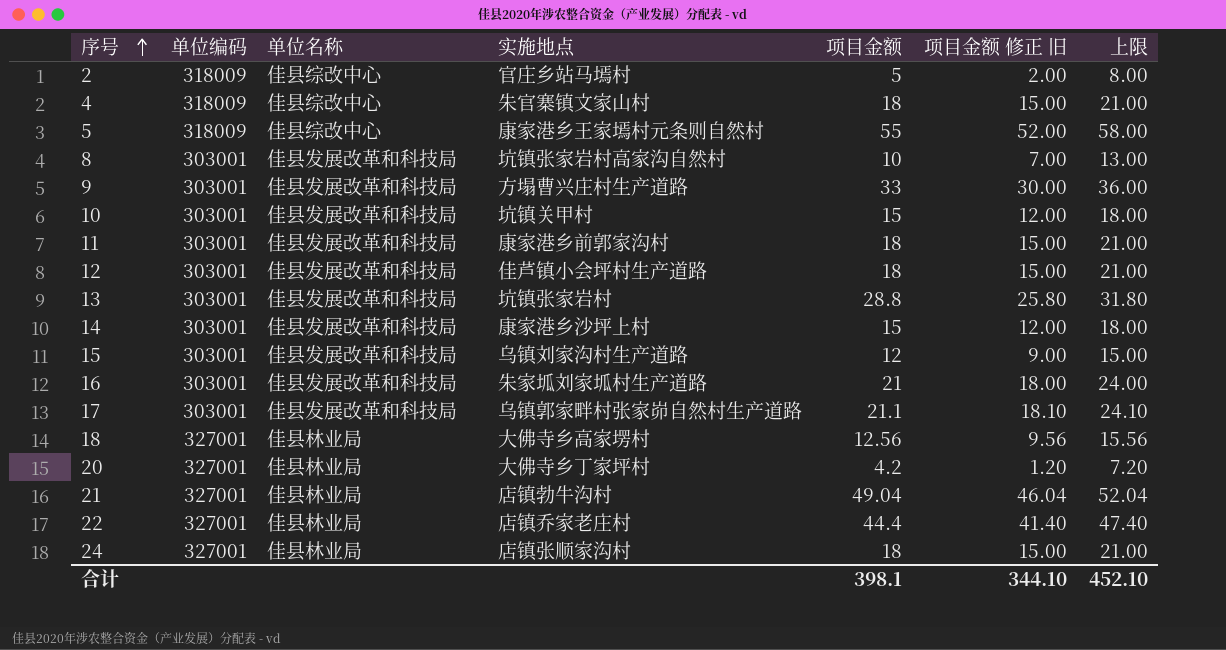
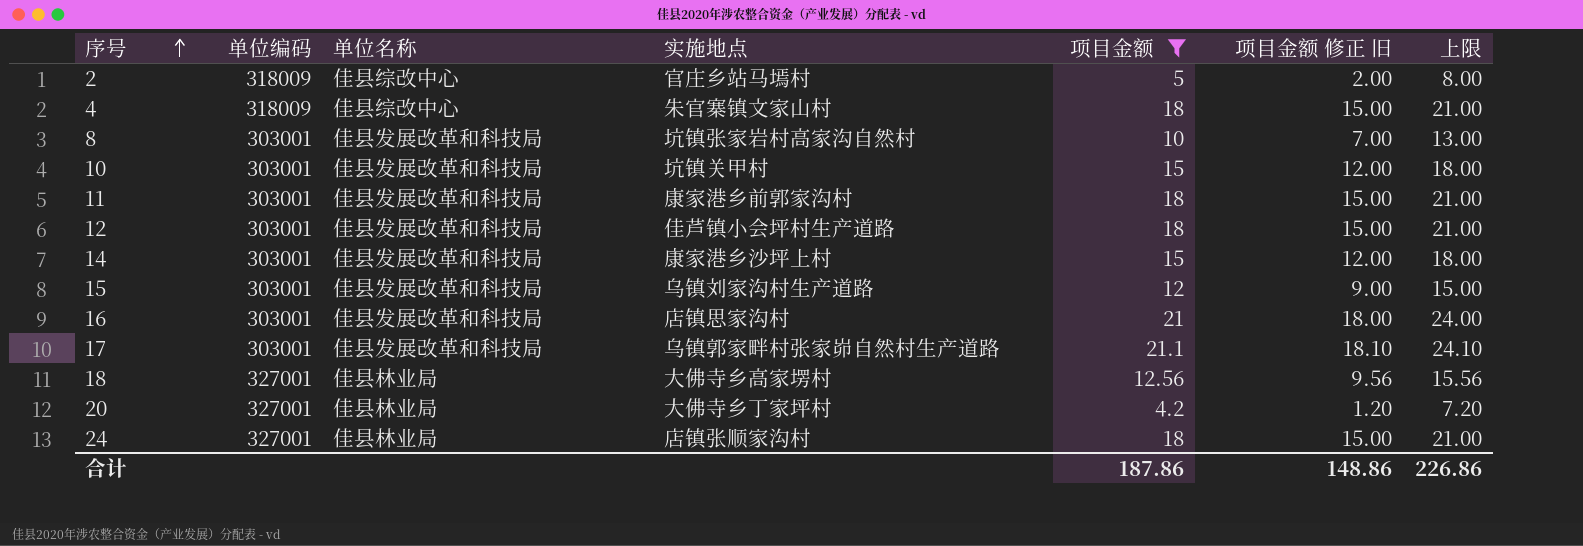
filter: none -> 项目金额 <= 21.1
16 | 实施地点: 朱家坬刘家坬村生产道路 -> 店镇思家沟村
合计 | 项目金额: 398.1 -> 187.86
合计 | 项目金额 修正 旧: 344.10 -> 148.86
合计 | 上限: 452.10 -> 226.86

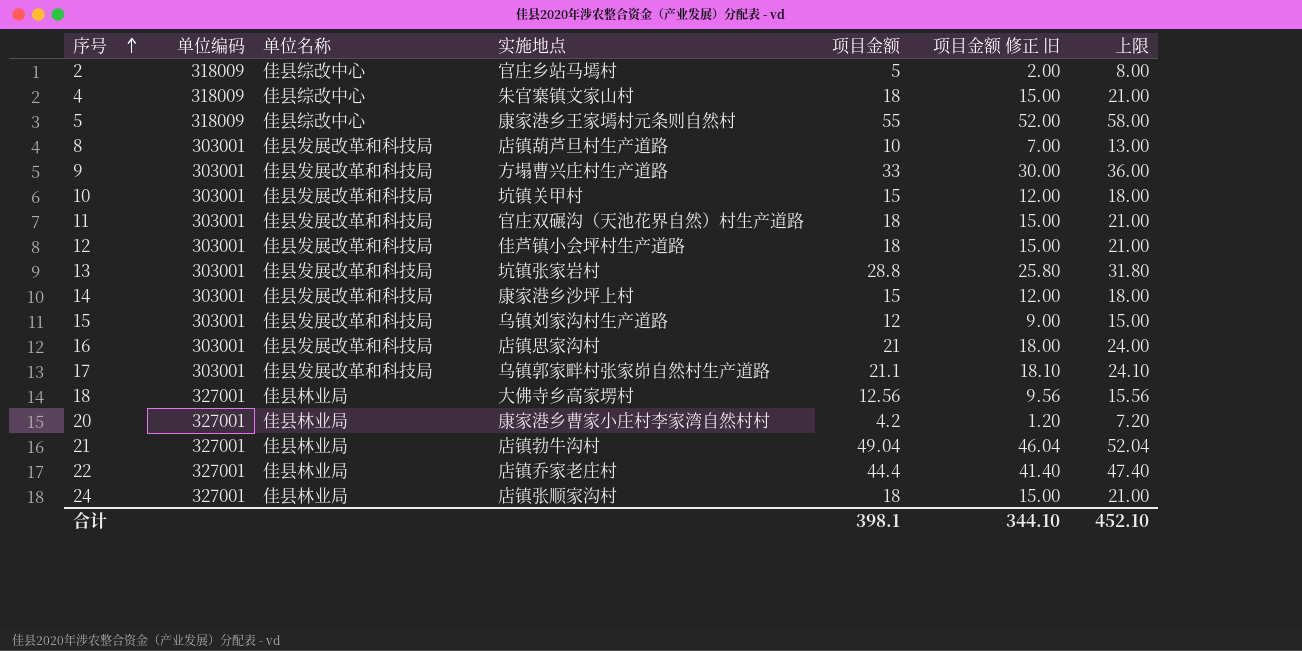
filter: 项目金额 <= 21.1 -> none
8 | 实施地点: 坑镇张家岩村高家沟自然村 -> 店镇葫芦旦村生产道路
11 | 实施地点: 康家港乡前郭家沟村 -> 官庄双碾沟（天池花界自然）村生产道路
20 | 实施地点: 大佛寺乡丁家坪村 -> 康家港乡曹家小庄村李家湾自然村村
合计 | 项目金额: 187.86 -> 398.1
合计 | 项目金额 修正 旧: 148.86 -> 344.10
合计 | 上限: 226.86 -> 452.10

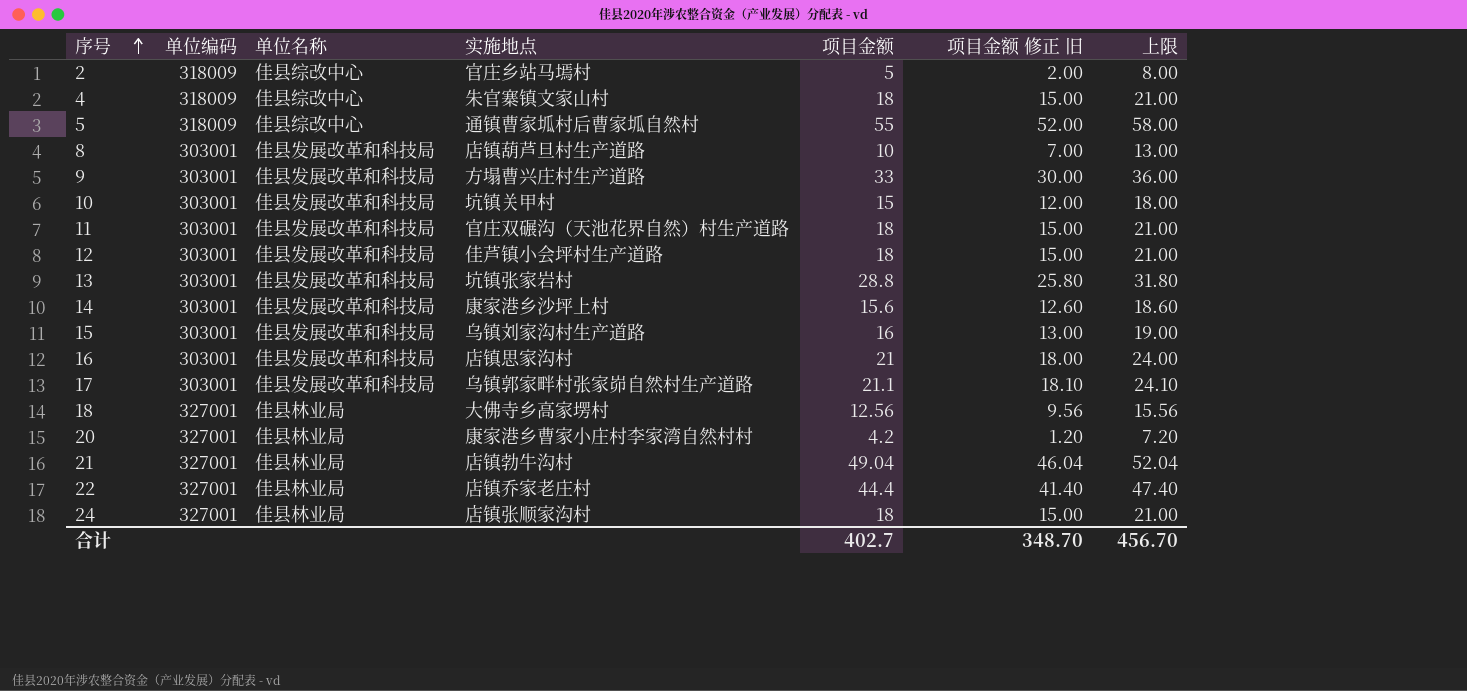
5 | 实施地点: 康家港乡王家墕村元条则自然村 -> 通镇曹家坬村后曹家坬自然村
14 | 项目金额: 15 -> 15.6
14 | 项目金额 修正 旧: 12.00 -> 12.60
14 | 上限: 18.00 -> 18.60
15 | 项目金额: 12 -> 16
15 | 项目金额 修正 旧: 9.00 -> 13.00
15 | 上限: 15.00 -> 19.00
合计 | 项目金额: 398.1 -> 402.7
合计 | 项目金额 修正 旧: 344.10 -> 348.70
合计 | 上限: 452.10 -> 456.70

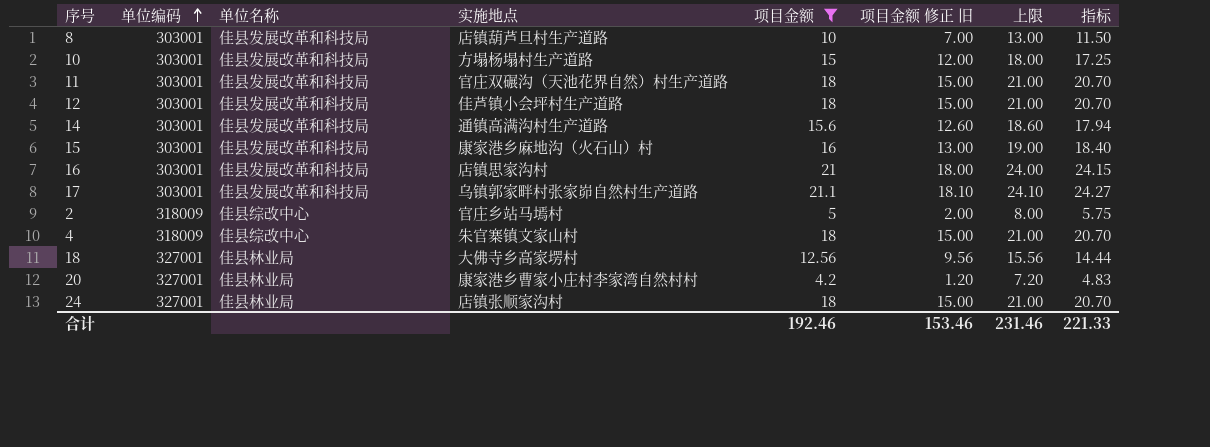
filter: none -> 项目金额 <= 21.1
row order: 序号 ascending -> 单位编码 ascending
column 指标 | formula: none -> [项目金额] * 1.15
10 | 实施地点: 坑镇关甲村 -> 方塌杨塌村生产道路
14 | 实施地点: 康家港乡沙坪上村 -> 通镇高满沟村生产道路
15 | 实施地点: 乌镇刘家沟村生产道路 -> 康家港乡麻地沟（火石山）村
合计 | 项目金额: 402.7 -> 192.46
合计 | 项目金额 修正 旧: 348.70 -> 153.46
合计 | 上限: 456.70 -> 231.46

